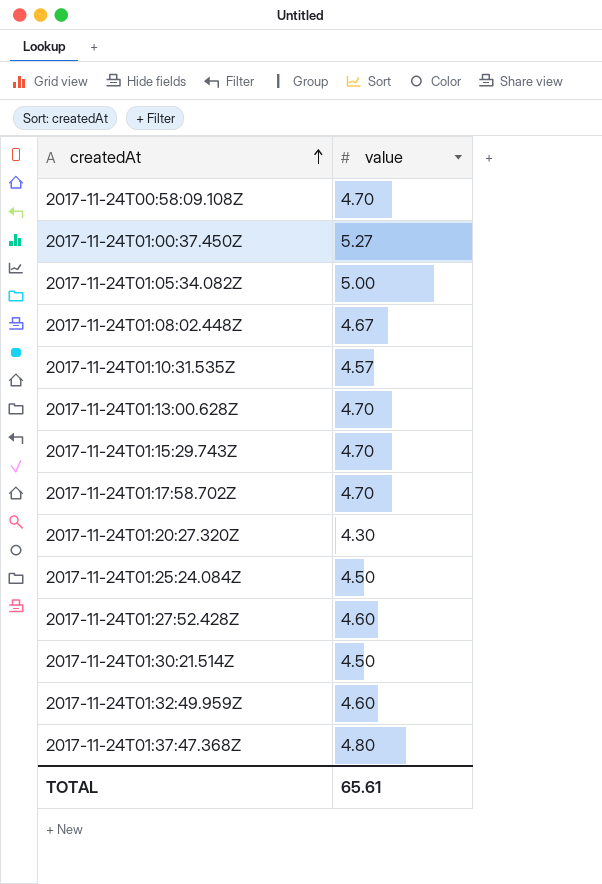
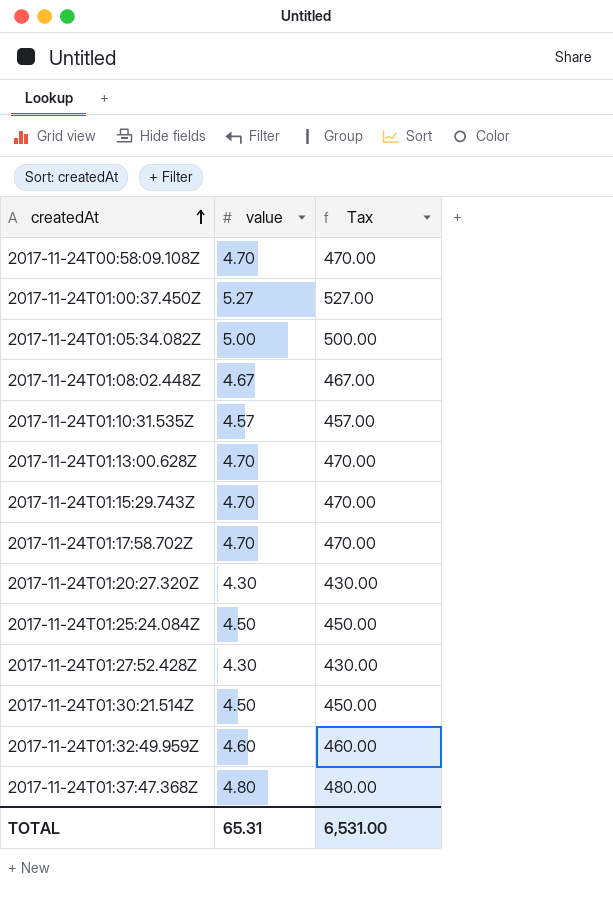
column Tax | formula: none -> [value] * 100
2017-11-24T01:27:52.428Z | value: 4.60 -> 4.30
TOTAL | value: 65.61 -> 65.31

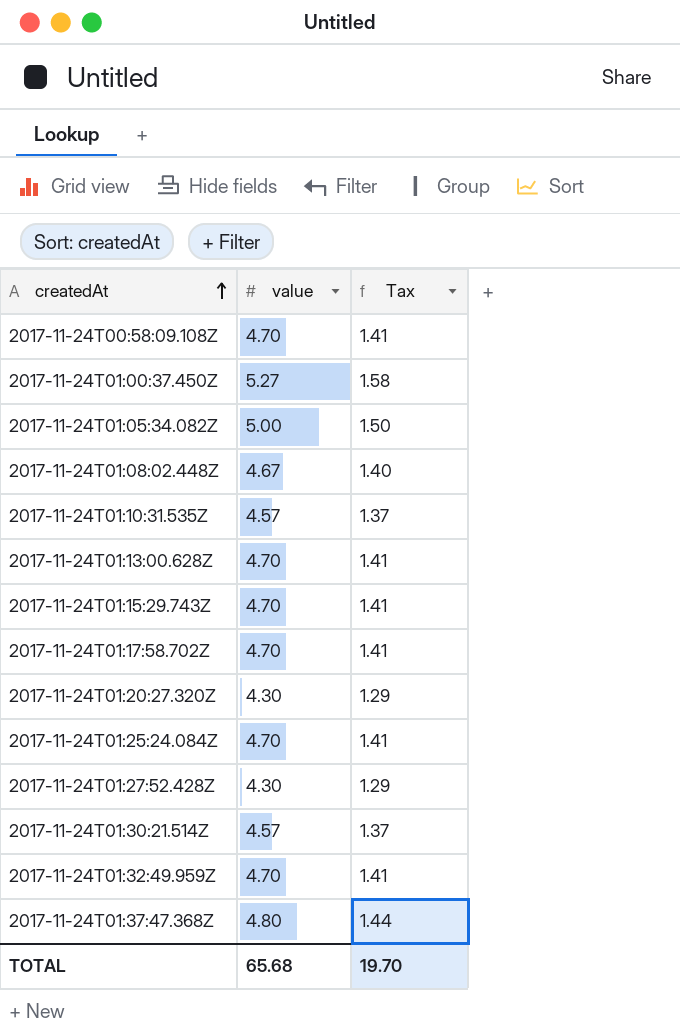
column Tax | formula: [value] * 100 -> [value] * 0.3
2017-11-24T01:25:24.084Z | value: 4.50 -> 4.70
2017-11-24T01:30:21.514Z | value: 4.50 -> 4.57
2017-11-24T01:32:49.959Z | value: 4.60 -> 4.70
TOTAL | value: 65.31 -> 65.68
TOTAL | Tax: 6,531.00 -> 19.70

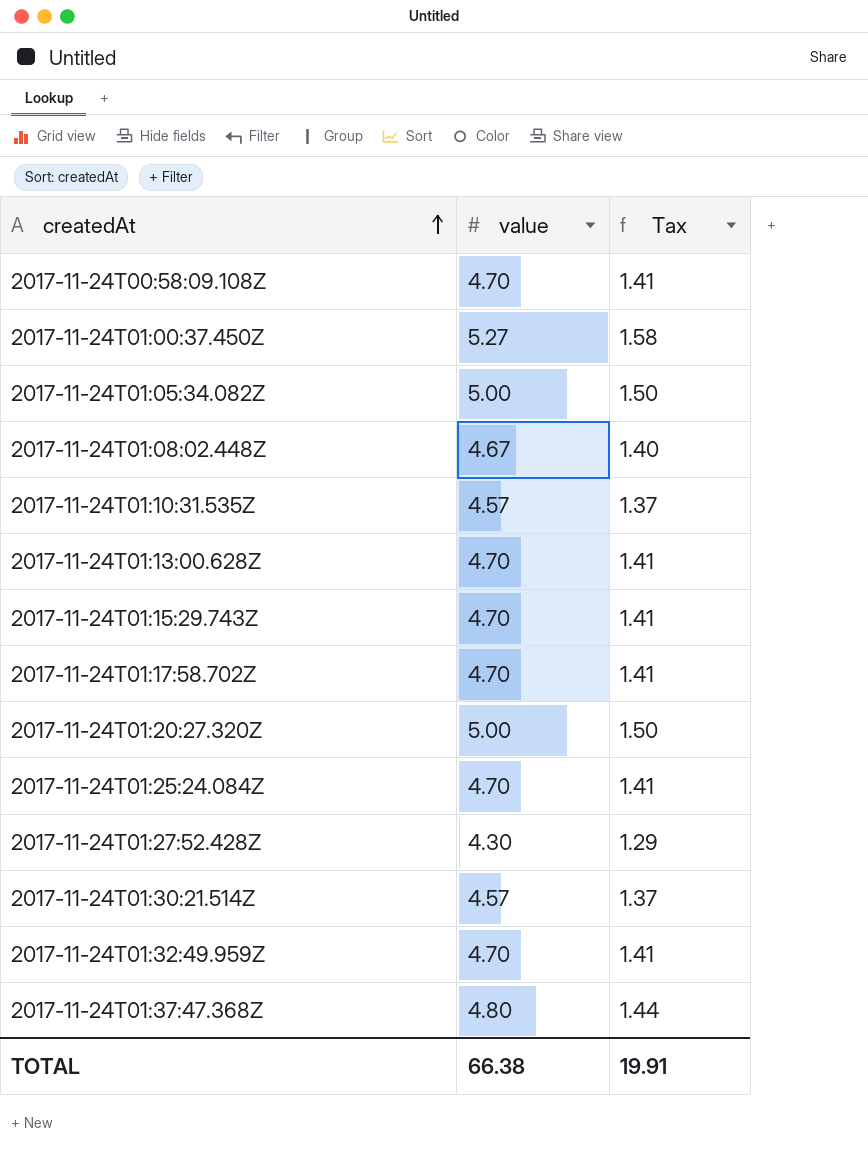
2017-11-24T01:20:27.320Z | value: 4.30 -> 5.00
2017-11-24T01:20:27.320Z | Tax: 1.29 -> 1.50
TOTAL | value: 65.68 -> 66.38
TOTAL | Tax: 19.70 -> 19.91

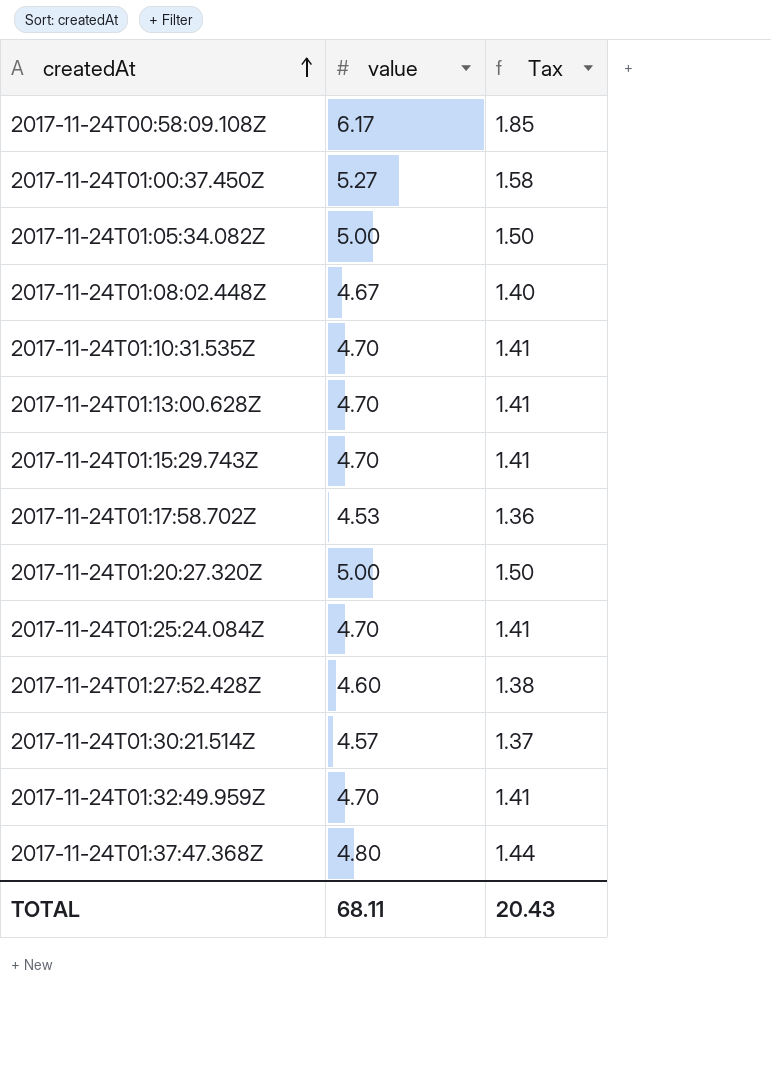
2017-11-24T00:58:09.108Z | value: 4.70 -> 6.17
2017-11-24T00:58:09.108Z | Tax: 1.41 -> 1.85
2017-11-24T01:10:31.535Z | value: 4.57 -> 4.70
2017-11-24T01:10:31.535Z | Tax: 1.37 -> 1.41
2017-11-24T01:17:58.702Z | value: 4.70 -> 4.53
2017-11-24T01:17:58.702Z | Tax: 1.41 -> 1.36
2017-11-24T01:27:52.428Z | value: 4.30 -> 4.60
2017-11-24T01:27:52.428Z | Tax: 1.29 -> 1.38
TOTAL | value: 66.38 -> 68.11
TOTAL | Tax: 19.91 -> 20.43

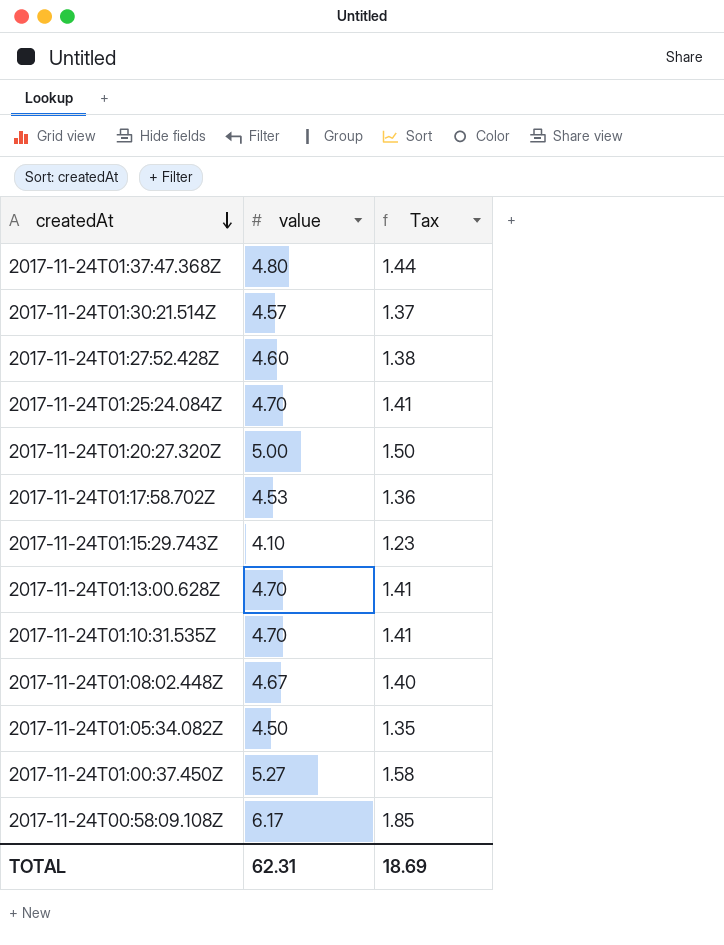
row order: createdAt ascending -> createdAt descending
row 2017-11-24T01:32:49.959Z: 4.70 | 1.41 -> none
2017-11-24T01:15:29.743Z | value: 4.70 -> 4.10
2017-11-24T01:15:29.743Z | Tax: 1.41 -> 1.23
2017-11-24T01:05:34.082Z | value: 5.00 -> 4.50
2017-11-24T01:05:34.082Z | Tax: 1.50 -> 1.35
TOTAL | value: 68.11 -> 62.31
TOTAL | Tax: 20.43 -> 18.69

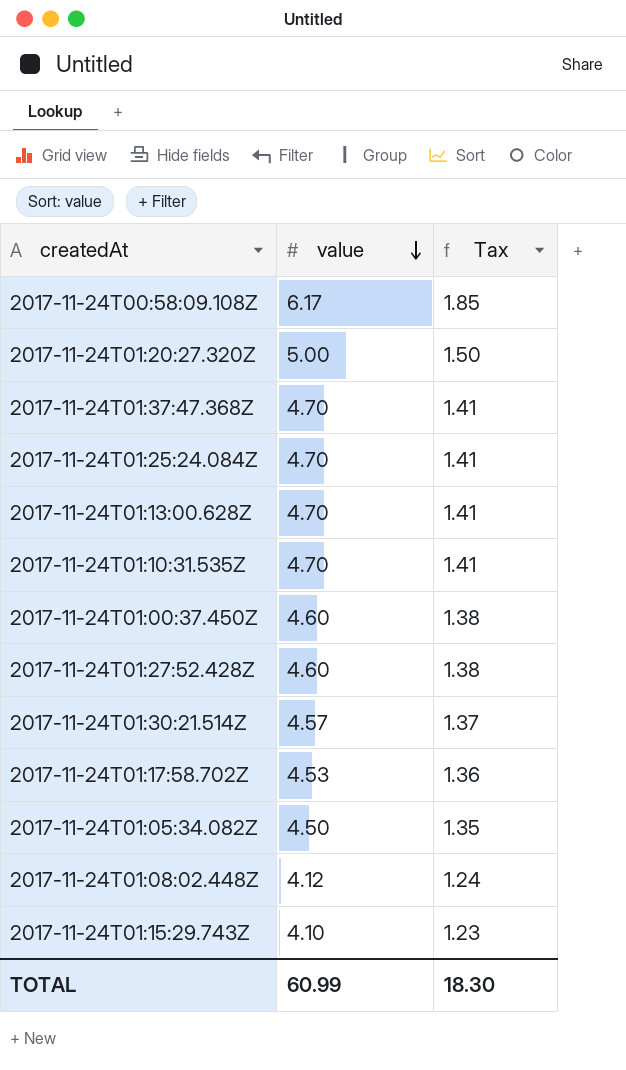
row order: createdAt descending -> value descending
2017-11-24T01:37:47.368Z | value: 4.80 -> 4.70
2017-11-24T01:37:47.368Z | Tax: 1.44 -> 1.41
2017-11-24T01:00:37.450Z | value: 5.27 -> 4.60
2017-11-24T01:00:37.450Z | Tax: 1.58 -> 1.38
2017-11-24T01:08:02.448Z | value: 4.67 -> 4.12
2017-11-24T01:08:02.448Z | Tax: 1.40 -> 1.24
TOTAL | value: 62.31 -> 60.99
TOTAL | Tax: 18.69 -> 18.30

